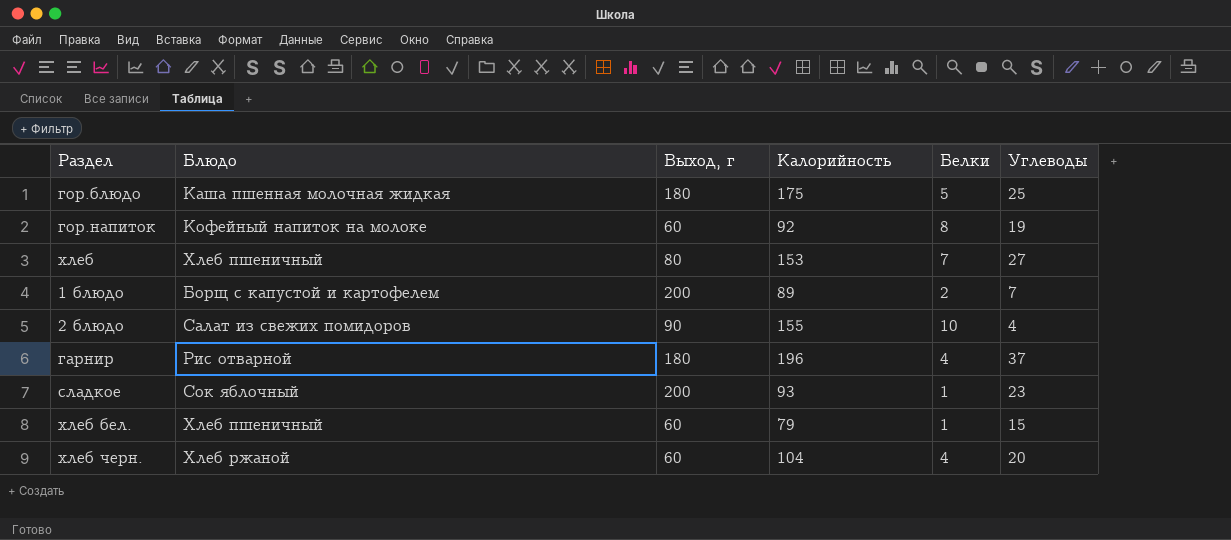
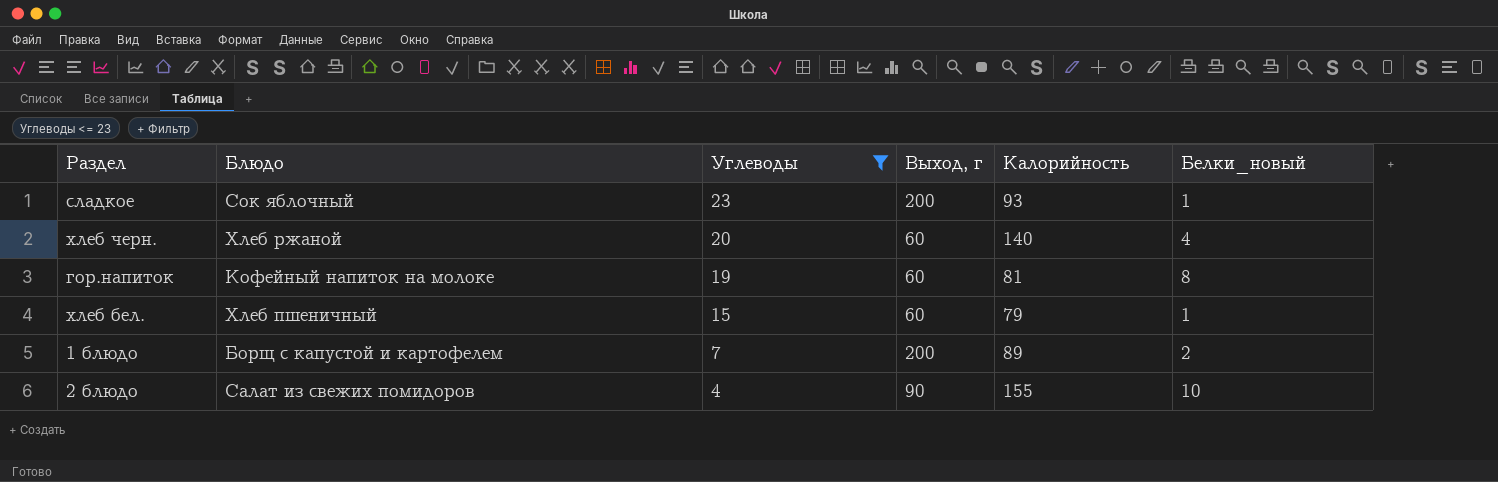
filter: none -> Углеводы <= 23
row order: none -> Углеводы descending
column Углеводы | position: 6 -> 3
column name: Белки -> Белки_новый
хлеб черн. | Калорийность: 104 -> 140
гор.напиток | Калорийность: 92 -> 81

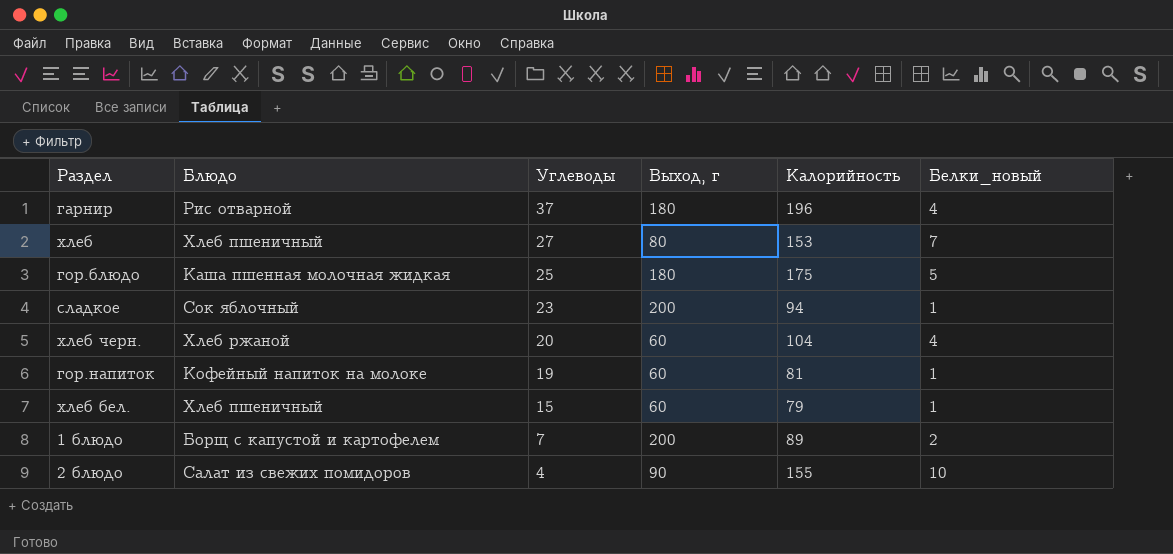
filter: Углеводы <= 23 -> none
сладкое | Калорийность: 93 -> 94
хлеб черн. | Калорийность: 140 -> 104
гор.напиток | Белки_новый: 8 -> 1

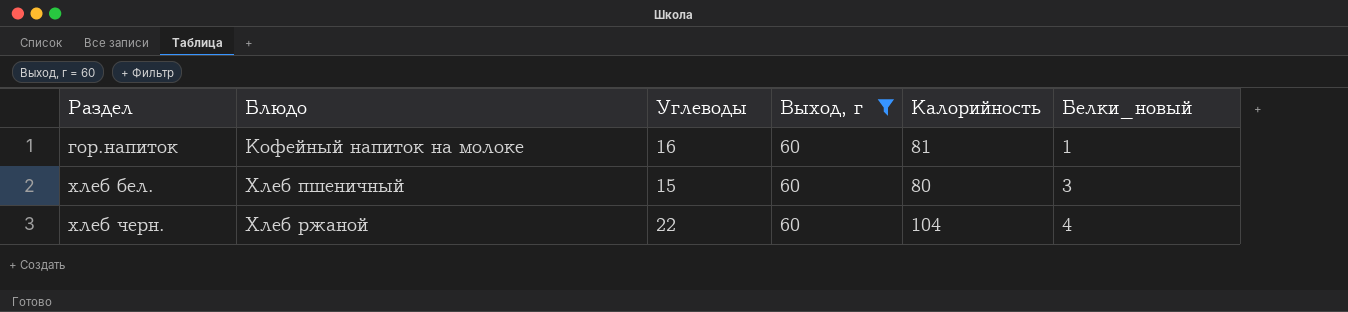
filter: none -> Выход, г = 60
row order: Углеводы descending -> Раздел ascending
гор.напиток | Углеводы: 19 -> 16
хлеб бел. | Калорийность: 79 -> 80
хлеб бел. | Белки_новый: 1 -> 3
хлеб черн. | Углеводы: 20 -> 22

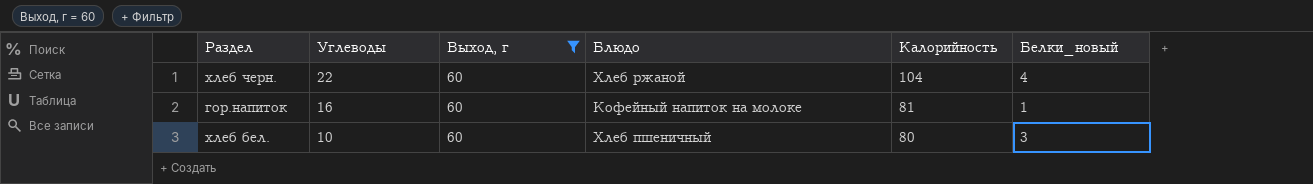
row order: Раздел ascending -> Углеводы descending
column Блюдо | position: 2 -> 4
хлеб бел. | Углеводы: 15 -> 10

